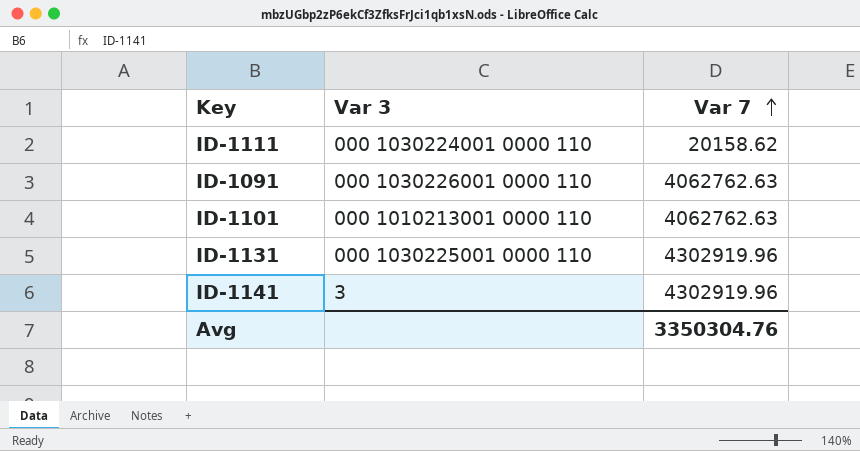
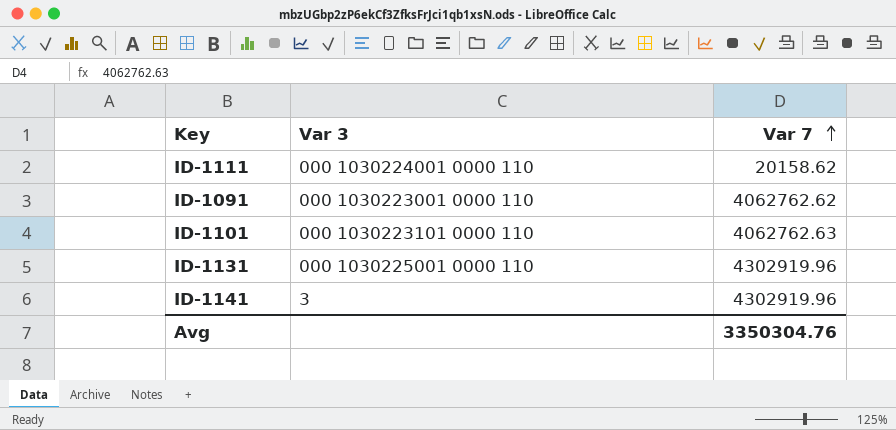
ID-1091 | Var 3: 000 1030226001 0000 110 -> 000 1030223001 0000 110
ID-1091 | Var 7: 4062762.63 -> 4062762.62
ID-1101 | Var 3: 000 1010213001 0000 110 -> 000 1030223101 0000 110

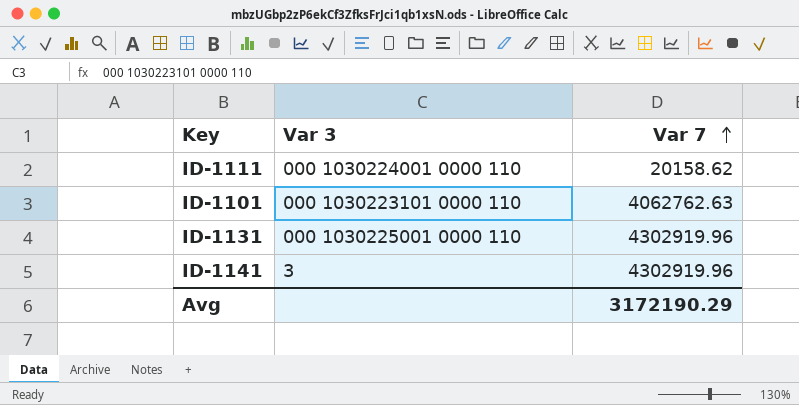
row ID-1091: 000 1030223001 0000 110 | 4062762.62 -> none
Avg | Var 7: 3350304.76 -> 3172190.29

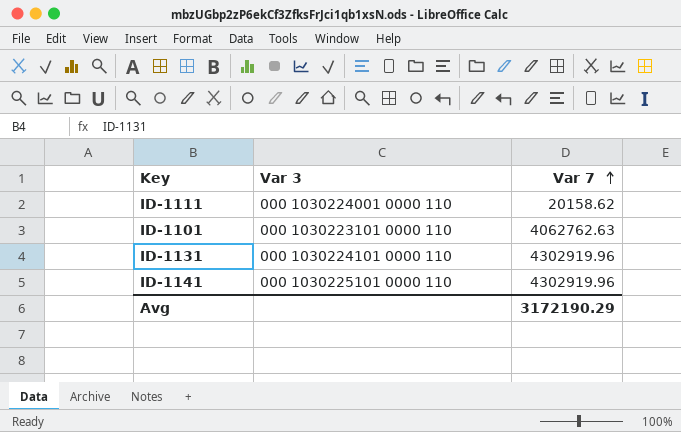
ID-1131 | Var 3: 000 1030225001 0000 110 -> 000 1030224101 0000 110
ID-1141 | Var 3: 3 -> 000 1030225101 0000 110

